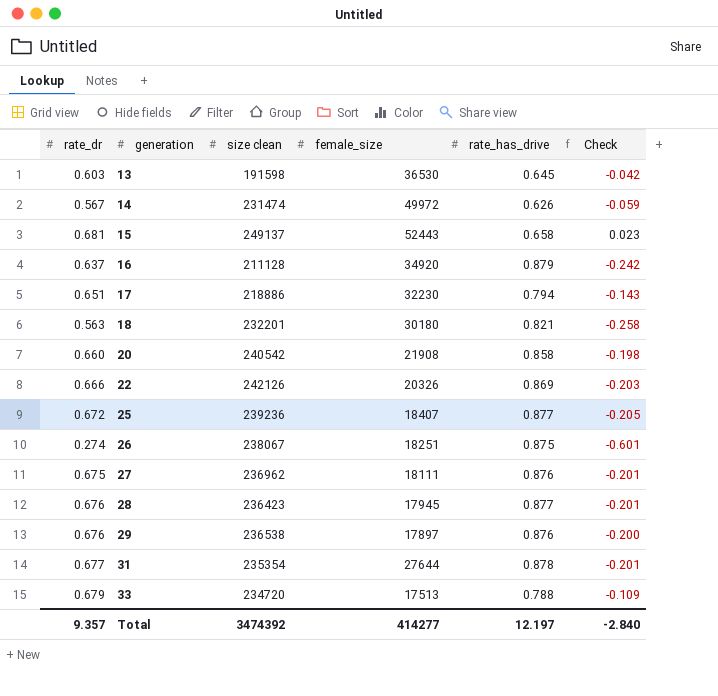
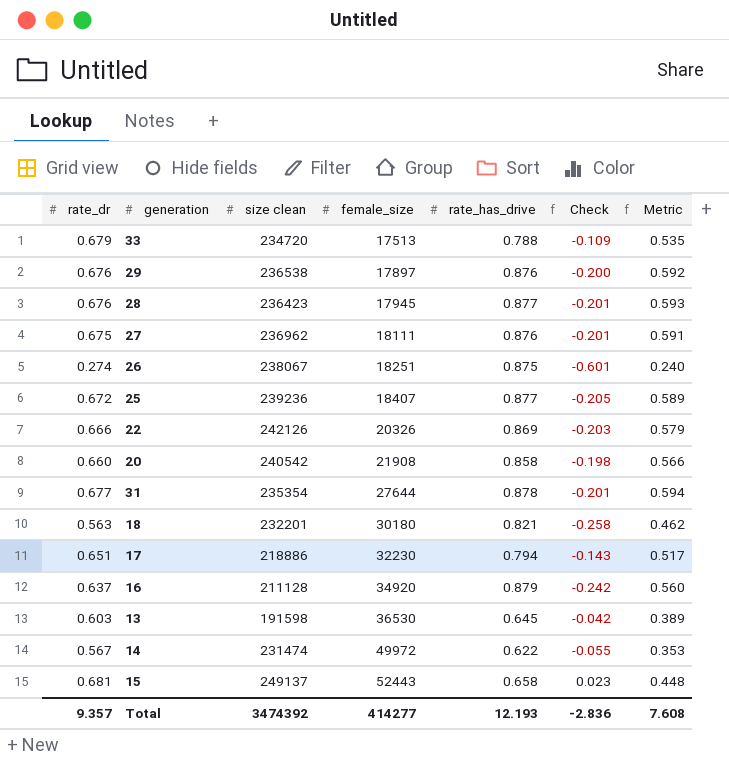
row order: generation ascending -> female_size ascending
column Metric | formula: none -> [rate_dr] * [rate_has_drive]
14 | rate_has_drive: 0.626 -> 0.622
14 | Check: -0.059 -> -0.055
Total | rate_has_drive: 12.197 -> 12.193
Total | Check: -2.840 -> -2.836

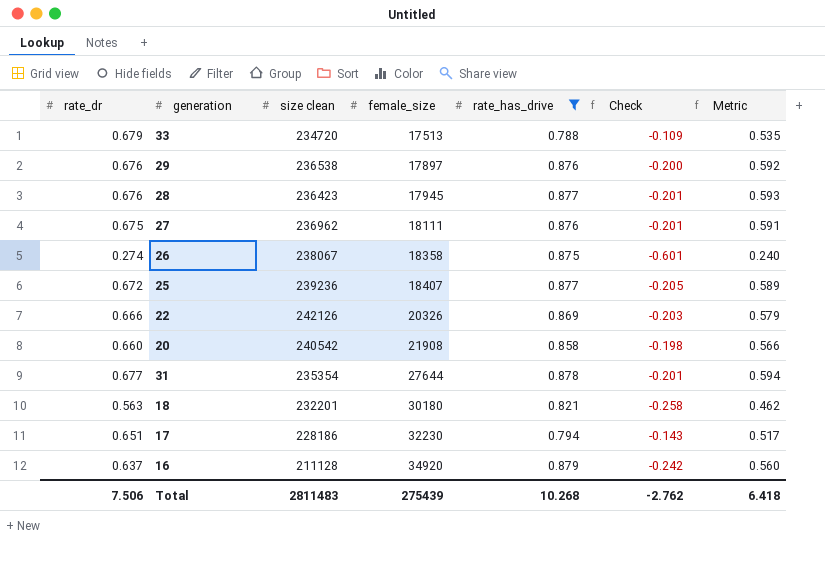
filter: none -> rate_has_drive >= 0.788
26 | female_size: 18251 -> 18358
17 | size clean: 218886 -> 228186
Total | rate_dr: 9.357 -> 7.506
Total | size clean: 3474392 -> 2811483
Total | female_size: 414277 -> 275439
Total | rate_has_drive: 12.193 -> 10.268
Total | Check: -2.836 -> -2.762
Total | Metric: 7.608 -> 6.418

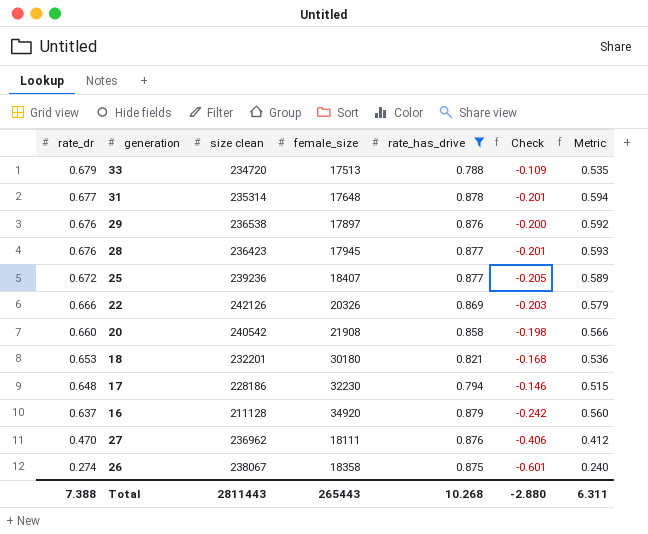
row order: female_size ascending -> rate_dr descending
31 | size clean: 235354 -> 235314
31 | female_size: 27644 -> 17648
18 | rate_dr: 0.563 -> 0.653
18 | Check: -0.258 -> -0.168
18 | Metric: 0.462 -> 0.536
17 | rate_dr: 0.651 -> 0.648
17 | Check: -0.143 -> -0.146
17 | Metric: 0.517 -> 0.515
27 | rate_dr: 0.675 -> 0.470
27 | Check: -0.201 -> -0.406
27 | Metric: 0.591 -> 0.412
Total | rate_dr: 7.506 -> 7.388
Total | size clean: 2811483 -> 2811443
Total | female_size: 275439 -> 265443
Total | Check: -2.762 -> -2.880
Total | Metric: 6.418 -> 6.311

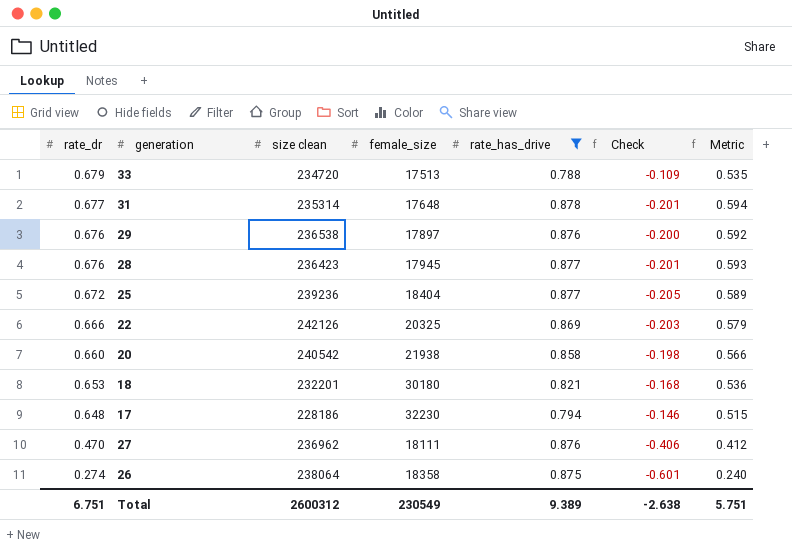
row 16: 0.637 | 211128 | 34920 | 0.879 | -0.242 | 0.560 -> none
25 | female_size: 18407 -> 18404
22 | female_size: 20326 -> 20325
20 | female_size: 21908 -> 21938
26 | size clean: 238067 -> 238064
Total | rate_dr: 7.388 -> 6.751
Total | size clean: 2811443 -> 2600312
Total | female_size: 265443 -> 230549
Total | rate_has_drive: 10.268 -> 9.389
Total | Check: -2.880 -> -2.638
Total | Metric: 6.311 -> 5.751

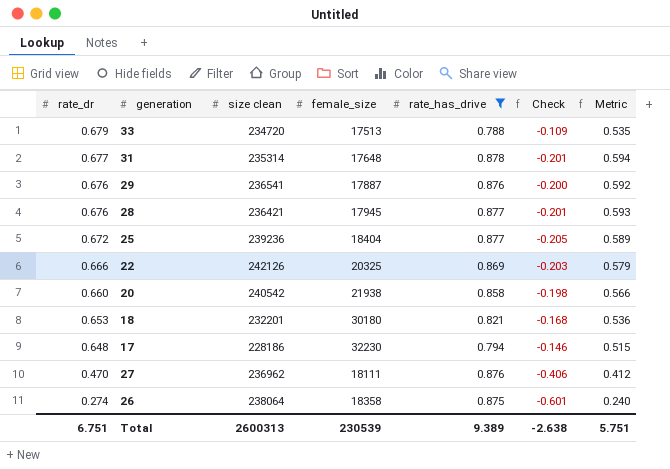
29 | size clean: 236538 -> 236541
29 | female_size: 17897 -> 17887
28 | size clean: 236423 -> 236421
Total | size clean: 2600312 -> 2600313
Total | female_size: 230549 -> 230539

